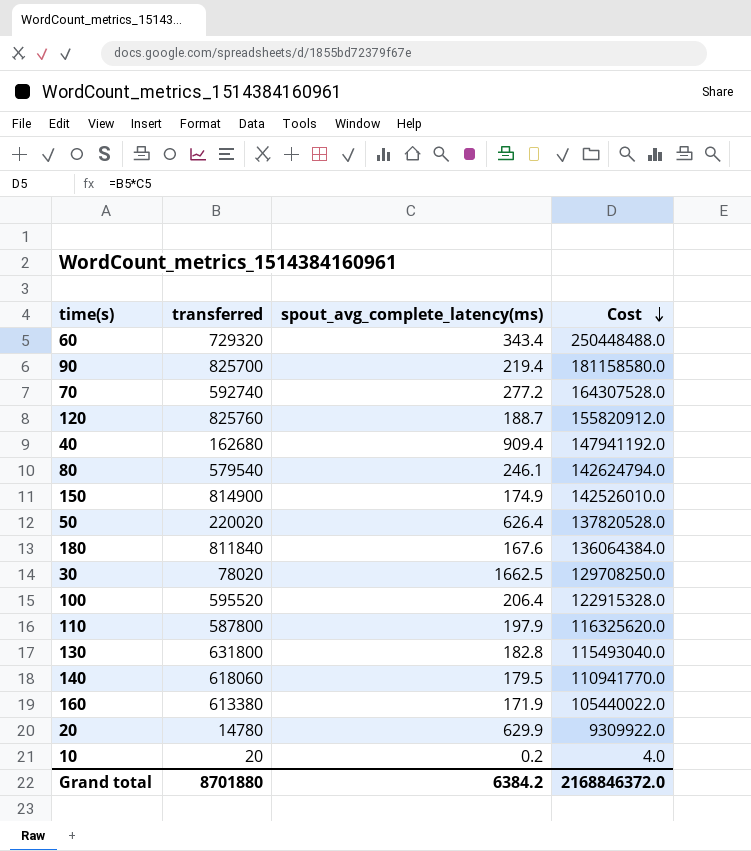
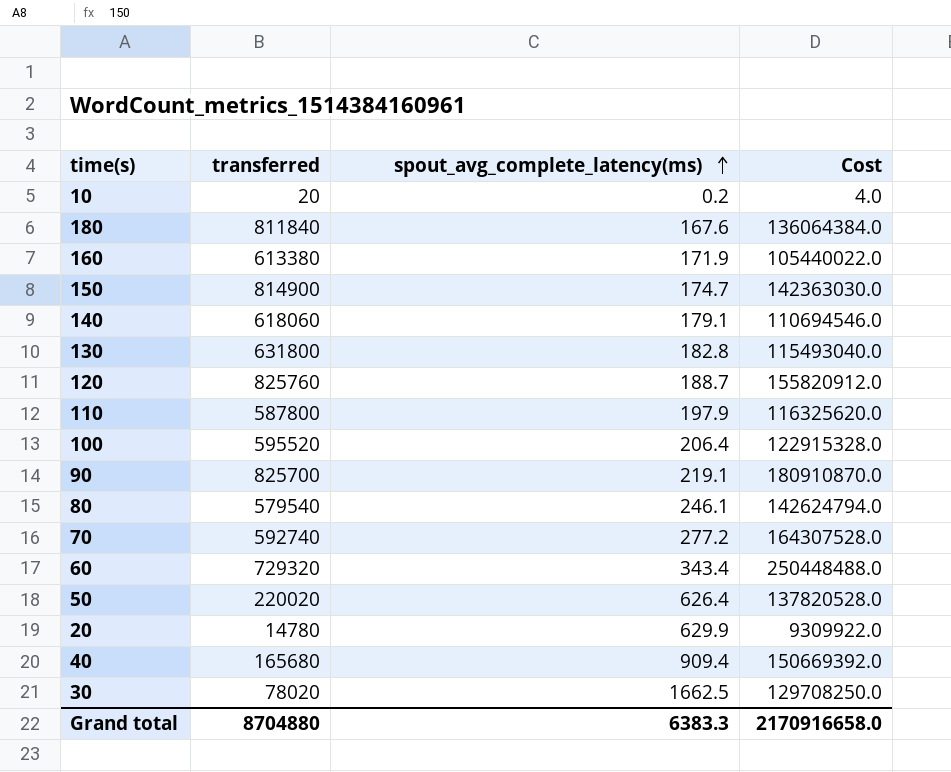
row order: Cost descending -> spout_avg_complete_latency(ms) ascending
150 | spout_avg_complete_latency(ms): 174.9 -> 174.7
150 | Cost: 142526010.0 -> 142363030.0
140 | spout_avg_complete_latency(ms): 179.5 -> 179.1
140 | Cost: 110941770.0 -> 110694546.0
90 | spout_avg_complete_latency(ms): 219.4 -> 219.1
90 | Cost: 181158580.0 -> 180910870.0
40 | transferred: 162680 -> 165680
40 | Cost: 147941192.0 -> 150669392.0
Grand total | transferred: 8701880 -> 8704880
Grand total | spout_avg_complete_latency(ms): 6384.2 -> 6383.3
Grand total | Cost: 2168846372.0 -> 2170916658.0

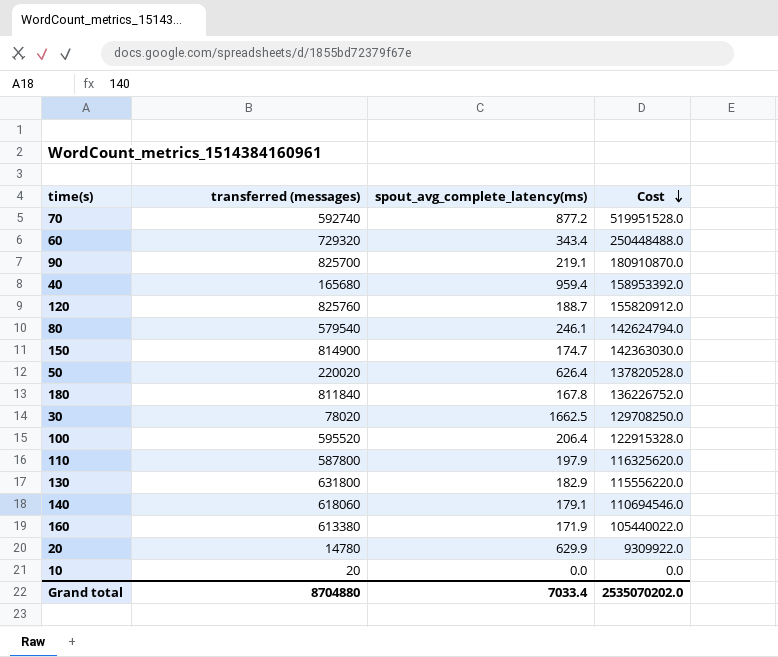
row order: spout_avg_complete_latency(ms) ascending -> Cost descending
column name: transferred -> transferred (messages)
70 | spout_avg_complete_latency(ms): 277.2 -> 877.2
70 | Cost: 164307528.0 -> 519951528.0
40 | spout_avg_complete_latency(ms): 909.4 -> 959.4
40 | Cost: 150669392.0 -> 158953392.0
180 | spout_avg_complete_latency(ms): 167.6 -> 167.8
180 | Cost: 136064384.0 -> 136226752.0
130 | spout_avg_complete_latency(ms): 182.8 -> 182.9
130 | Cost: 115493040.0 -> 115556220.0
10 | spout_avg_complete_latency(ms): 0.2 -> 0.0
10 | Cost: 4.0 -> 0.0
Grand total | spout_avg_complete_latency(ms): 6383.3 -> 7033.4
Grand total | Cost: 2170916658.0 -> 2535070202.0

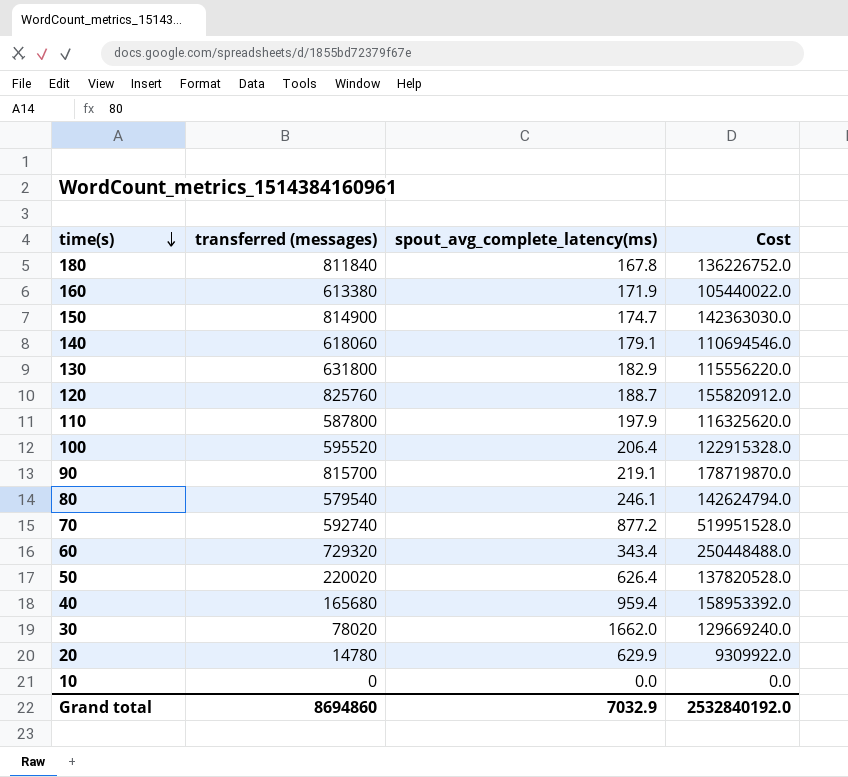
row order: Cost descending -> time(s) descending
90 | transferred (messages): 825700 -> 815700
90 | Cost: 180910870.0 -> 178719870.0
30 | spout_avg_complete_latency(ms): 1662.5 -> 1662.0
30 | Cost: 129708250.0 -> 129669240.0
10 | transferred (messages): 20 -> 0
Grand total | transferred (messages): 8704880 -> 8694860
Grand total | spout_avg_complete_latency(ms): 7033.4 -> 7032.9
Grand total | Cost: 2535070202.0 -> 2532840192.0

